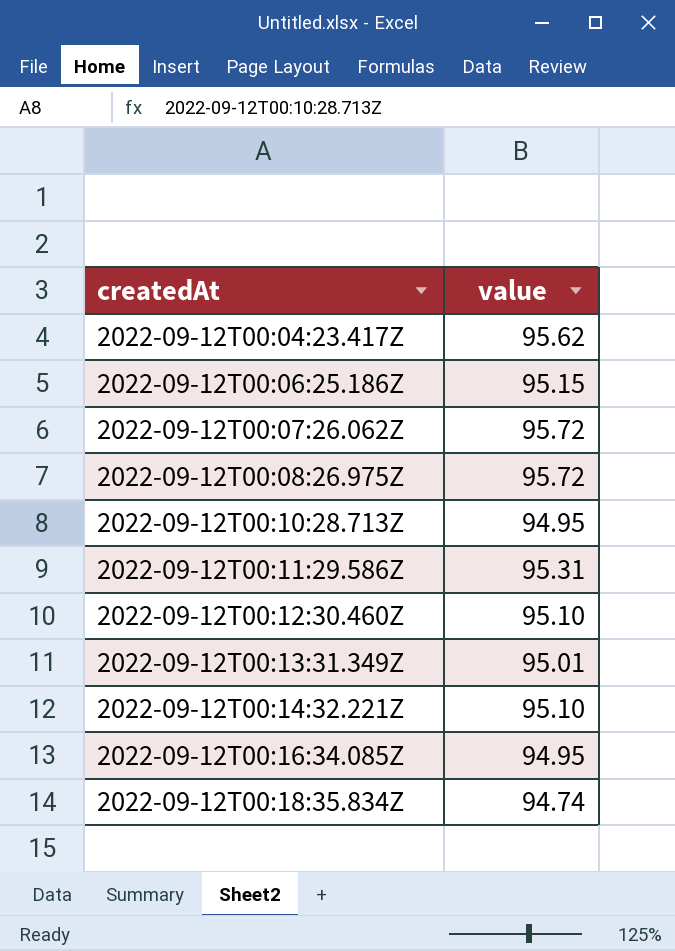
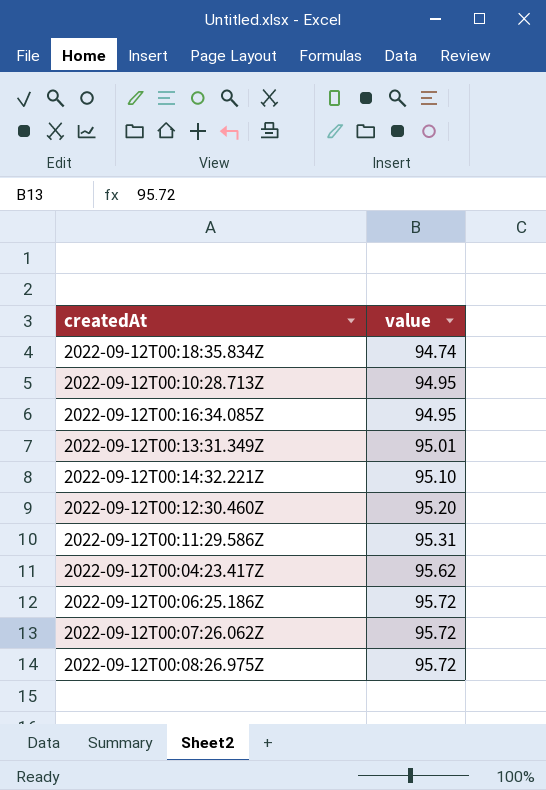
row order: createdAt ascending -> value ascending
2022-09-12T00:12:30.460Z | value: 95.10 -> 95.20
2022-09-12T00:06:25.186Z | value: 95.15 -> 95.72

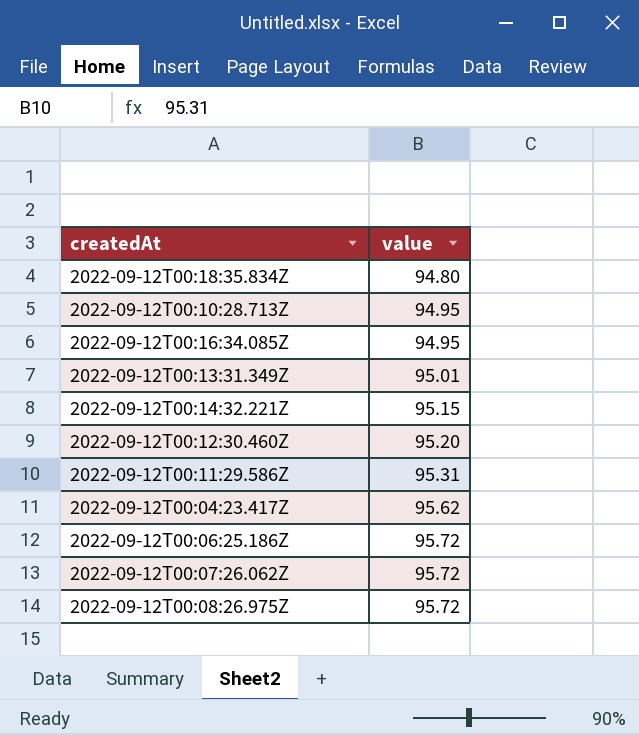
2022-09-12T00:18:35.834Z | value: 94.74 -> 94.80
2022-09-12T00:14:32.221Z | value: 95.10 -> 95.15

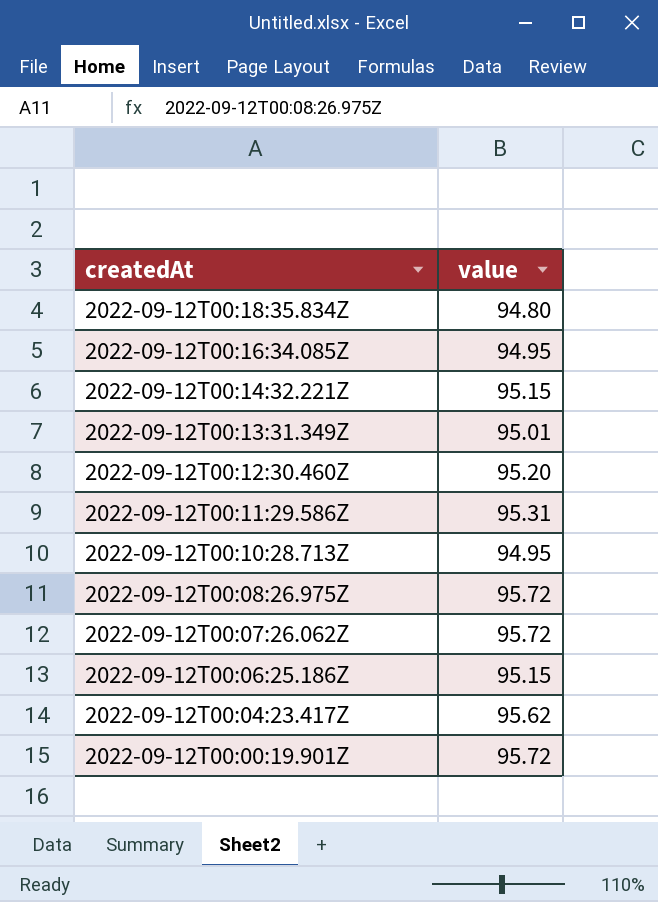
row order: value ascending -> createdAt descending
2022-09-12T00:06:25.186Z | value: 95.72 -> 95.15
row 2022-09-12T00:00:19.901Z: none -> 95.72

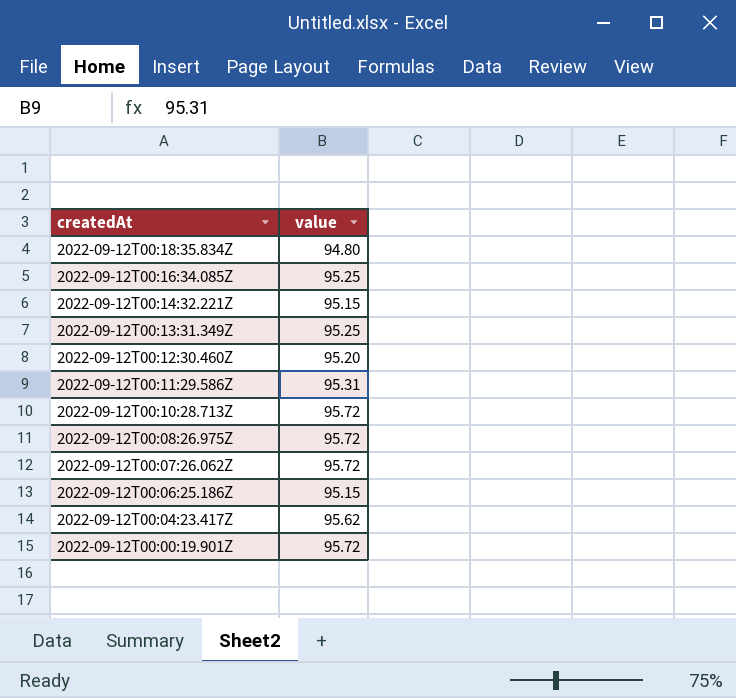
2022-09-12T00:16:34.085Z | value: 94.95 -> 95.25
2022-09-12T00:13:31.349Z | value: 95.01 -> 95.25
2022-09-12T00:10:28.713Z | value: 94.95 -> 95.72

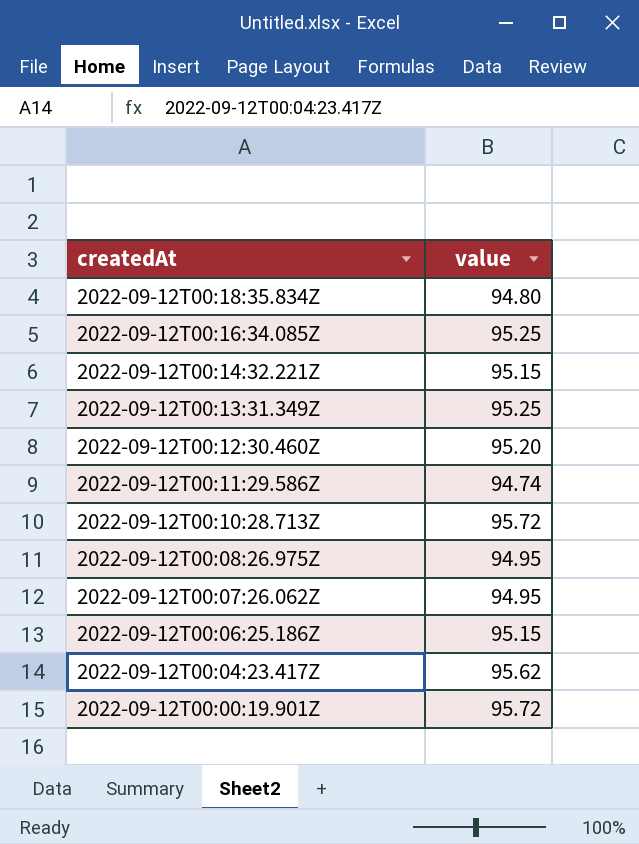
2022-09-12T00:11:29.586Z | value: 95.31 -> 94.74
2022-09-12T00:08:26.975Z | value: 95.72 -> 94.95
2022-09-12T00:07:26.062Z | value: 95.72 -> 94.95

